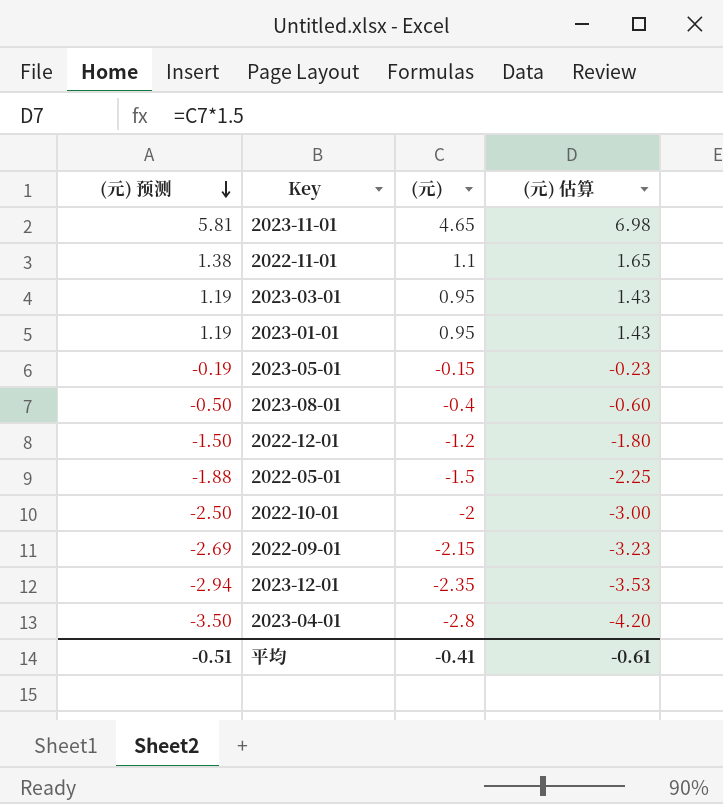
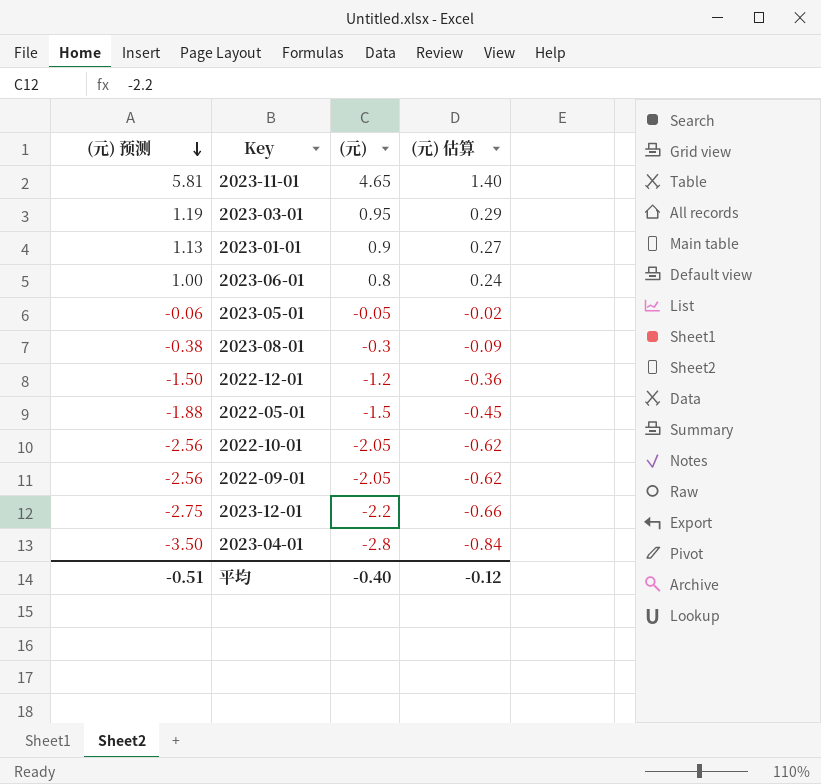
column (元) 估算 | formula: [(元)] * 1.5 -> [(元)] * 0.3
row 2022-11-01: 1.38 | 1.1 | 1.65 -> none
2023-01-01 | (元) 预测: 1.19 -> 1.13
2023-01-01 | (元): 0.95 -> 0.9
row 2023-06-01: none -> 1.00 | 0.8 | 0.24
2023-05-01 | (元) 预测: -0.19 -> -0.06
2023-05-01 | (元): -0.15 -> -0.05
2023-08-01 | (元) 预测: -0.50 -> -0.38
2023-08-01 | (元): -0.4 -> -0.3
2022-10-01 | (元) 预测: -2.50 -> -2.56
2022-10-01 | (元): -2 -> -2.05
2022-09-01 | (元) 预测: -2.69 -> -2.56
2022-09-01 | (元): -2.15 -> -2.05
2023-12-01 | (元) 预测: -2.94 -> -2.75
2023-12-01 | (元): -2.35 -> -2.2
平均 | (元): -0.41 -> -0.40
平均 | (元) 估算: -0.61 -> -0.12

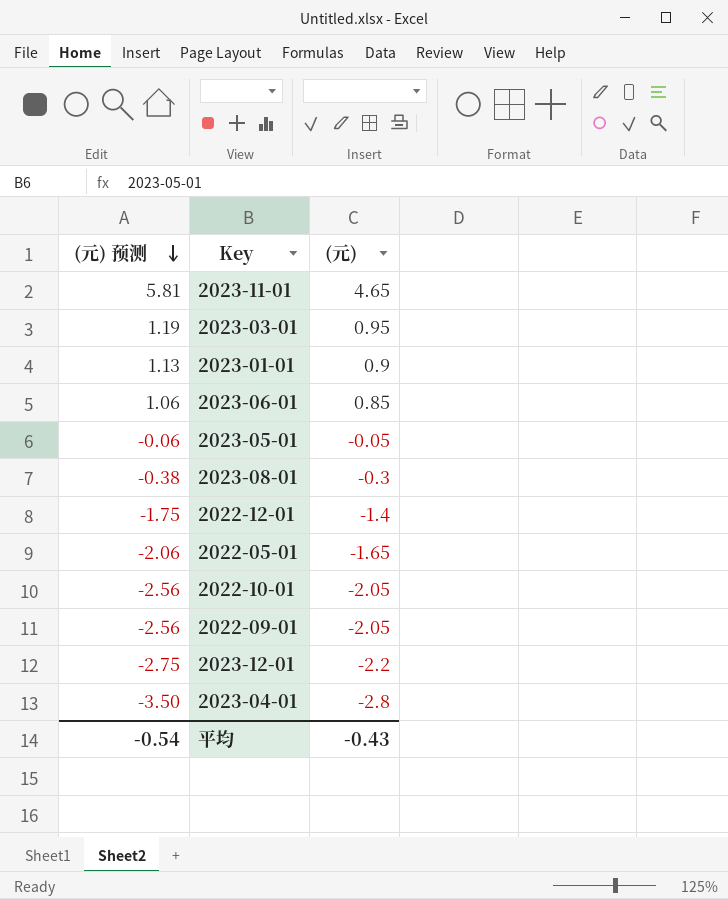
column (元) 估算 | formula: [(元)] * 0.3 -> none
2023-06-01 | (元) 预测: 1.00 -> 1.06
2023-06-01 | (元): 0.8 -> 0.85
2022-12-01 | (元) 预测: -1.50 -> -1.75
2022-12-01 | (元): -1.2 -> -1.4
2022-05-01 | (元) 预测: -1.88 -> -2.06
2022-05-01 | (元): -1.5 -> -1.65
平均 | (元) 预测: -0.51 -> -0.54
平均 | (元): -0.40 -> -0.43

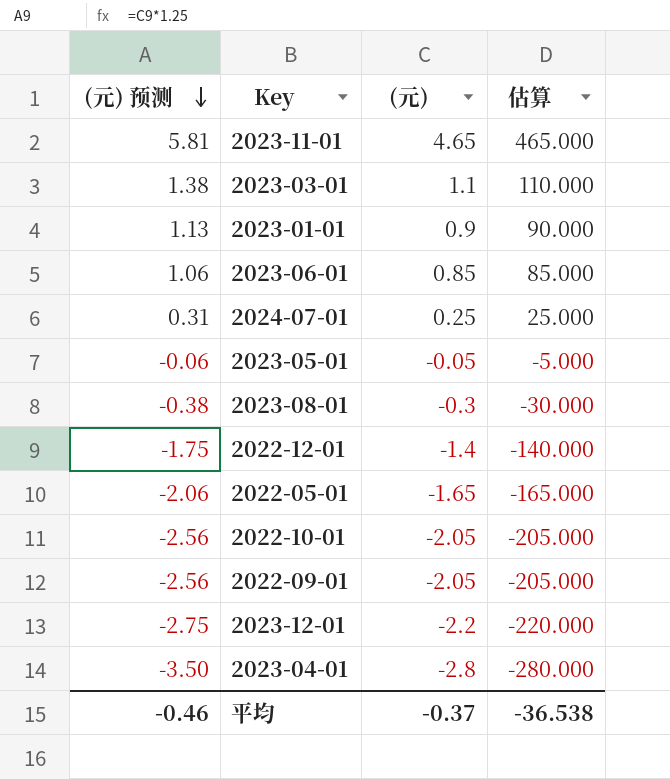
column 估算 | formula: none -> [(元)] * 100
2023-03-01 | (元) 预测: 1.19 -> 1.38
2023-03-01 | (元): 0.95 -> 1.1
row 2024-07-01: none -> 0.31 | 0.25 | 25.000
平均 | (元) 预测: -0.54 -> -0.46
平均 | (元): -0.43 -> -0.37

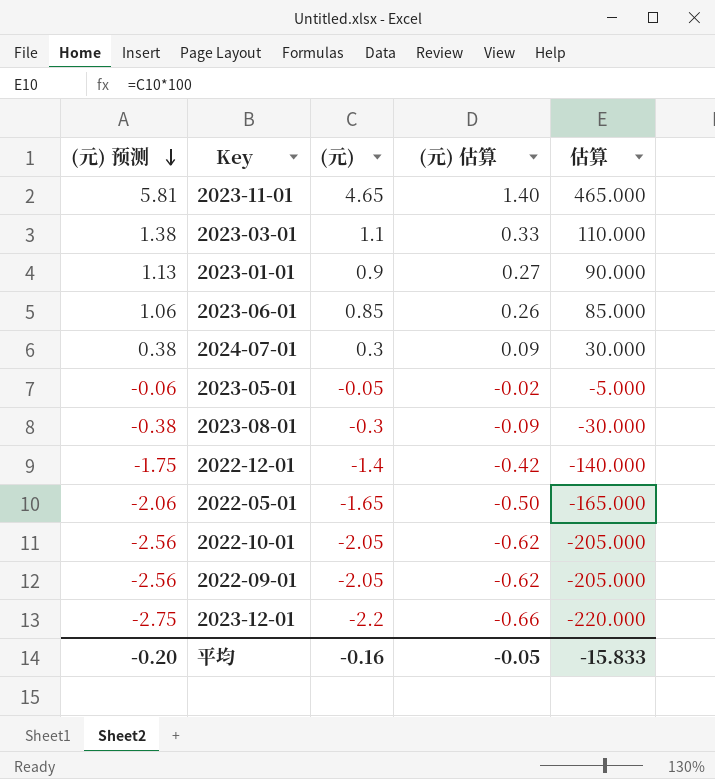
column (元) 估算 | formula: none -> [(元)] * 0.3
row 2023-04-01: -3.50 | -2.8 | -280.000 -> none
2024-07-01 | (元) 预测: 0.31 -> 0.38
2024-07-01 | (元): 0.25 -> 0.3
2024-07-01 | 估算: 25.000 -> 30.000
平均 | (元) 预测: -0.46 -> -0.20
平均 | (元): -0.37 -> -0.16
平均 | 估算: -36.538 -> -15.833

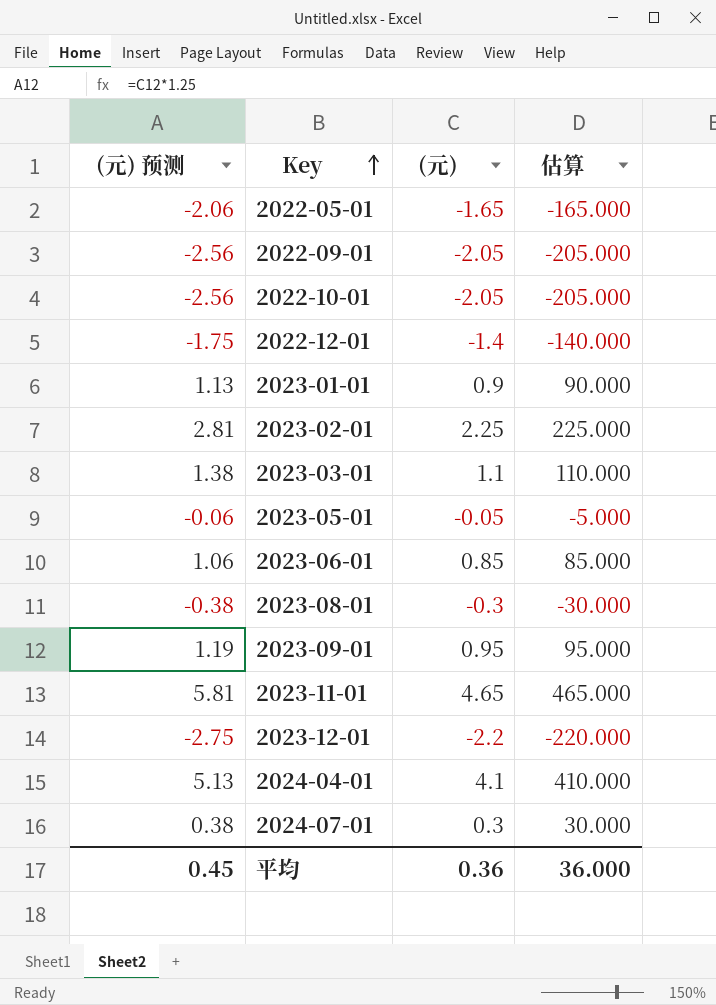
row order: (元) 预测 descending -> Key ascending
column (元) 估算 | formula: [(元)] * 0.3 -> none
row 2023-02-01: none -> 2.81 | 2.25 | 225.000
row 2023-09-01: none -> 1.19 | 0.95 | 95.000
row 2024-04-01: none -> 5.13 | 4.1 | 410.000
平均 | (元) 预测: -0.20 -> 0.45
平均 | (元): -0.16 -> 0.36
平均 | 估算: -15.833 -> 36.000

